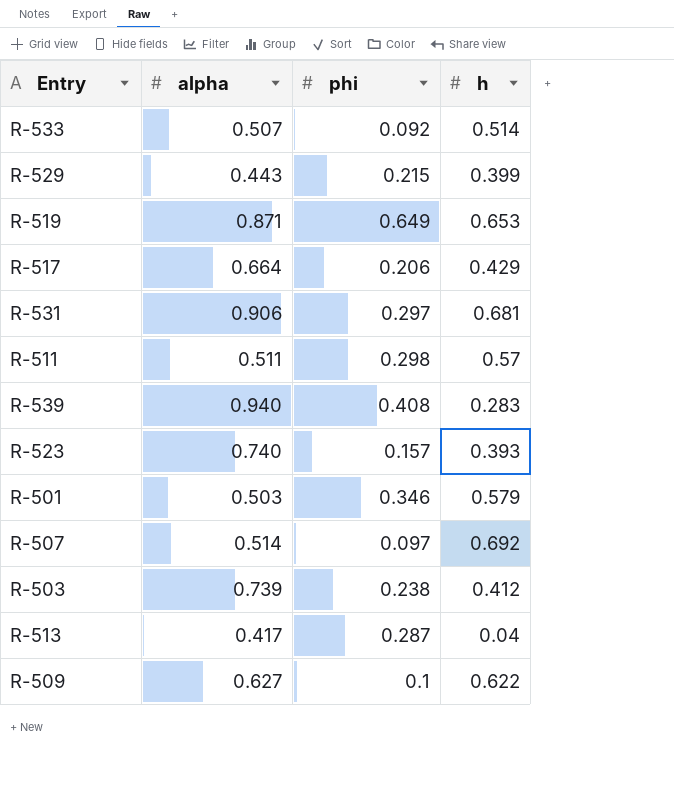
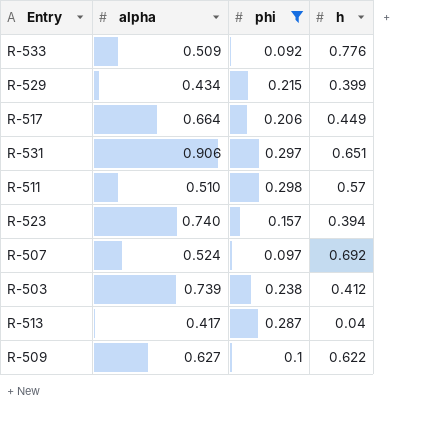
filter: none -> phi <= 0.298
R-533 | alpha: 0.507 -> 0.509
R-533 | h: 0.514 -> 0.776
R-529 | alpha: 0.443 -> 0.434
R-517 | h: 0.429 -> 0.449
R-531 | h: 0.681 -> 0.651
R-511 | alpha: 0.511 -> 0.510
R-523 | h: 0.393 -> 0.394
R-507 | alpha: 0.514 -> 0.524

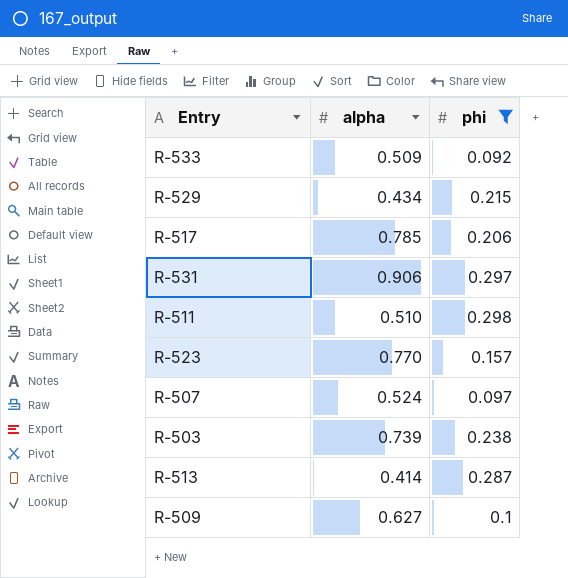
column h | position: 4 -> none
R-517 | alpha: 0.664 -> 0.785
R-523 | alpha: 0.740 -> 0.770
R-513 | alpha: 0.417 -> 0.414

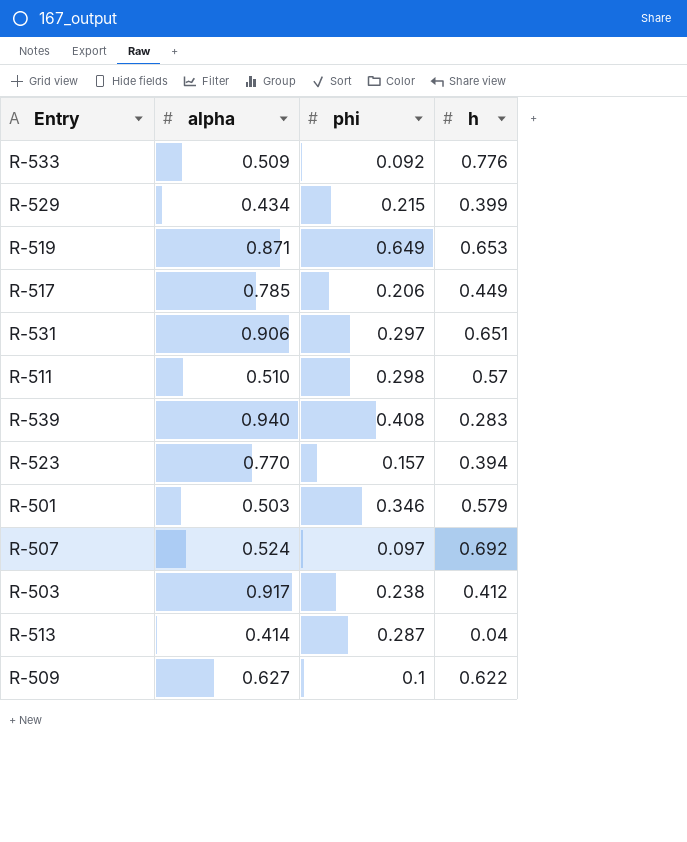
filter: phi <= 0.298 -> none
column h | position: none -> 4
R-503 | alpha: 0.739 -> 0.917

